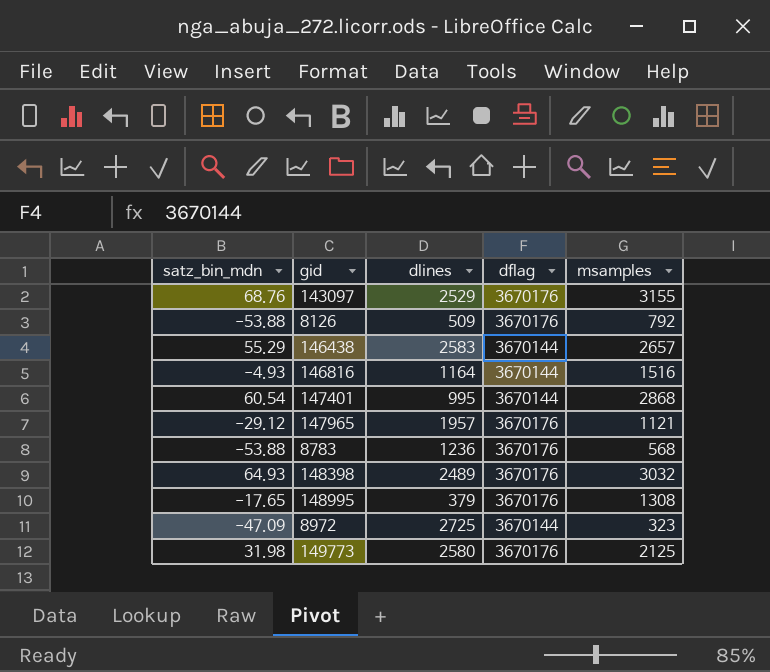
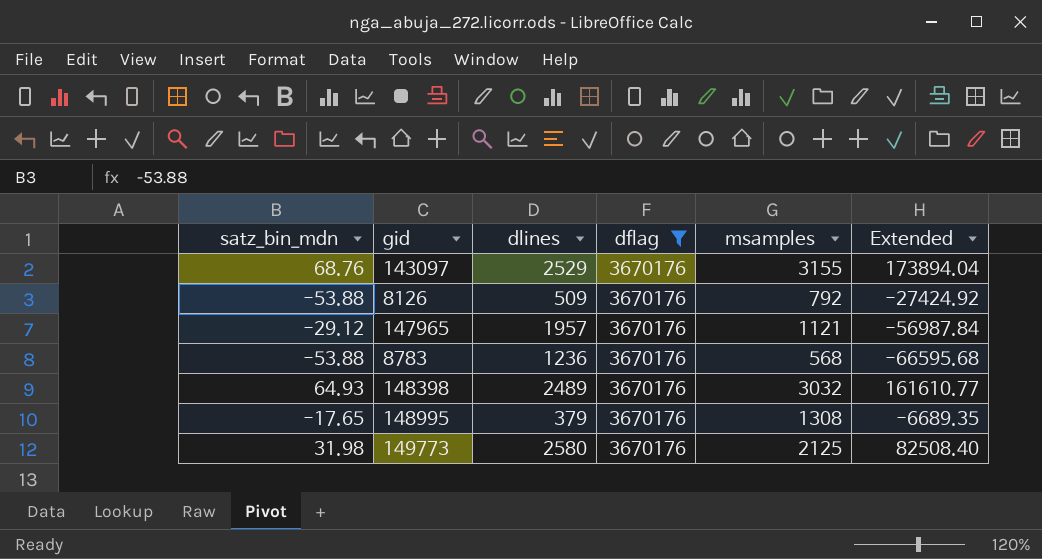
filter: none -> dflag = 3670176
column Extended | formula: none -> [satz_bin_mdn] * [dlines]

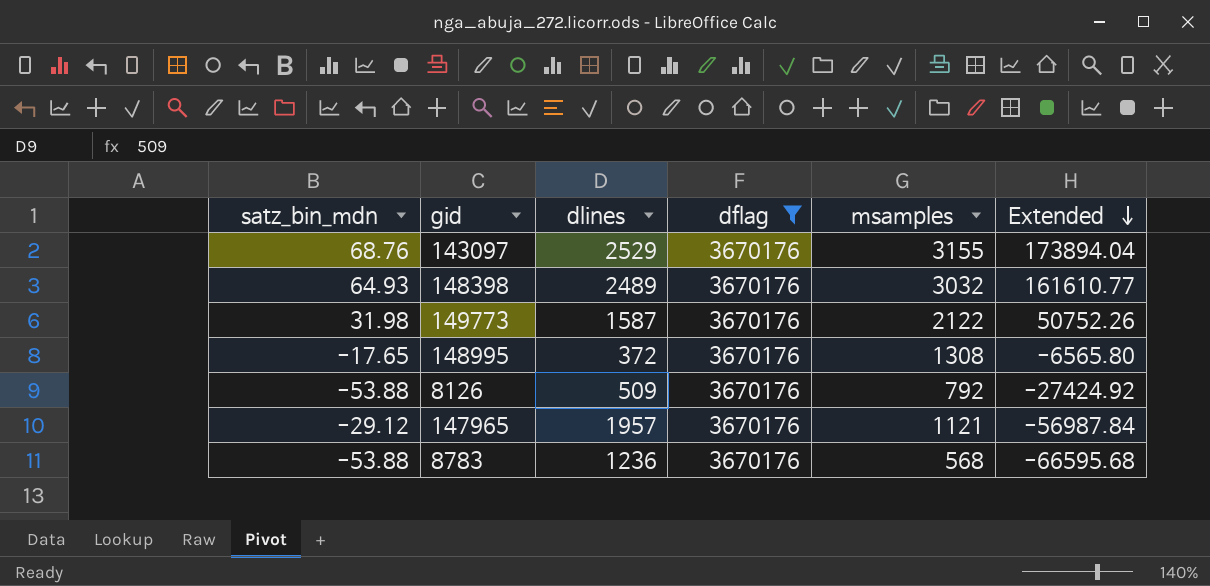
row order: none -> Extended descending
149773 | dlines: 2580 -> 1587
149773 | msamples: 2125 -> 2122
149773 | Extended: 82508.40 -> 50752.26
148995 | dlines: 379 -> 372
148995 | Extended: -6689.35 -> -6565.80

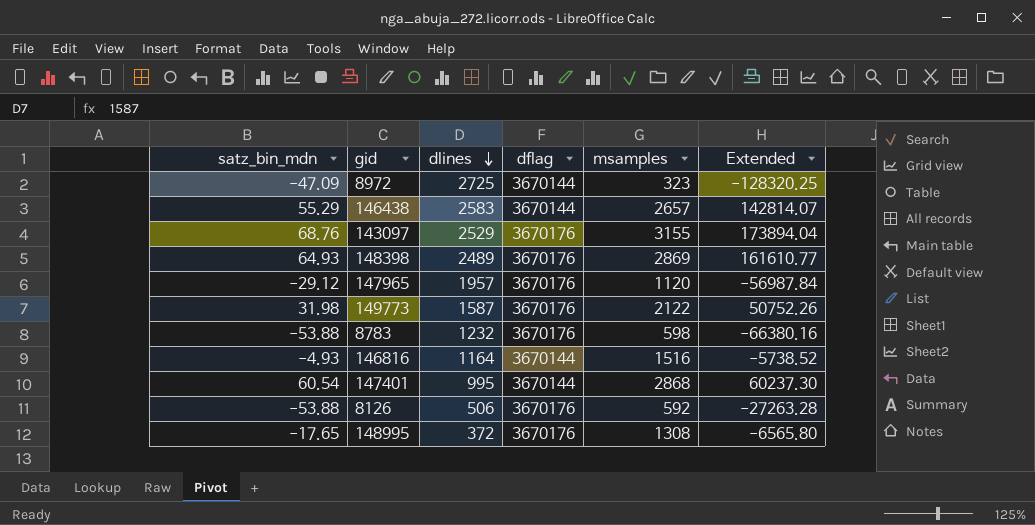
filter: dflag = 3670176 -> none
row order: Extended descending -> dlines descending
148398 | msamples: 3032 -> 2869
147965 | msamples: 1121 -> 1120
8783 | dlines: 1236 -> 1232
8783 | msamples: 568 -> 598
8783 | Extended: -66595.68 -> -66380.16
8126 | dlines: 509 -> 506
8126 | msamples: 792 -> 592
8126 | Extended: -27424.92 -> -27263.28

